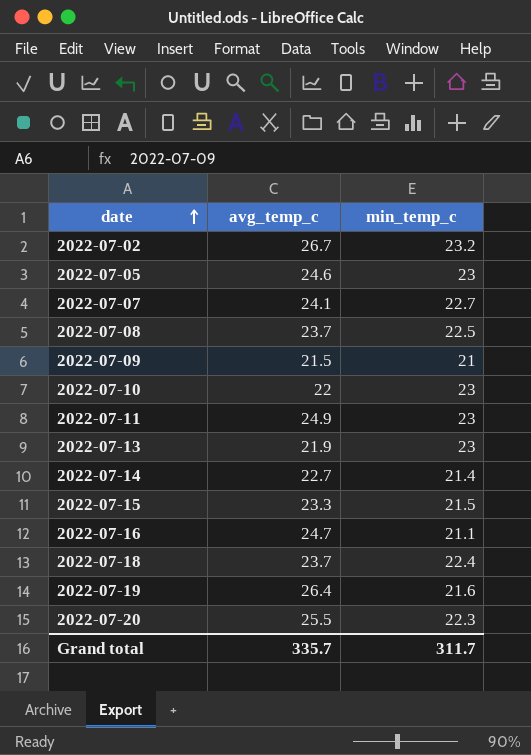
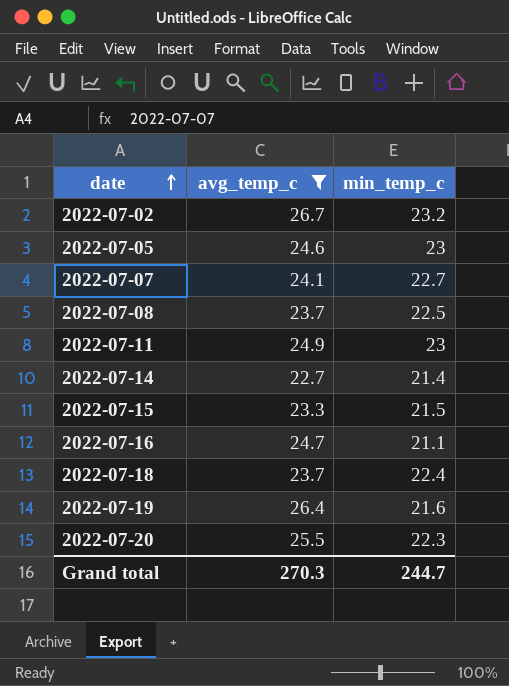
filter: none -> avg_temp_c >= 22.7
Grand total | avg_temp_c: 335.7 -> 270.3
Grand total | min_temp_c: 311.7 -> 244.7

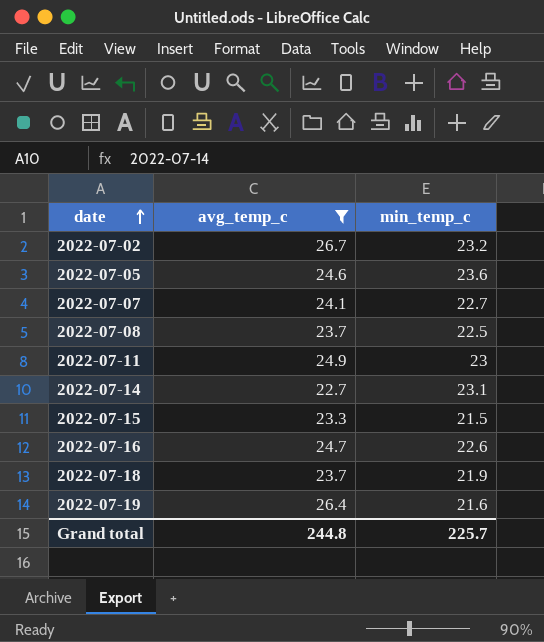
row 2022-07-20: 25.5 | 22.3 -> none
2022-07-05 | min_temp_c: 23 -> 23.6
2022-07-14 | min_temp_c: 21.4 -> 23.1
2022-07-16 | min_temp_c: 21.1 -> 22.6
2022-07-18 | min_temp_c: 22.4 -> 21.9
Grand total | avg_temp_c: 270.3 -> 244.8
Grand total | min_temp_c: 244.7 -> 225.7

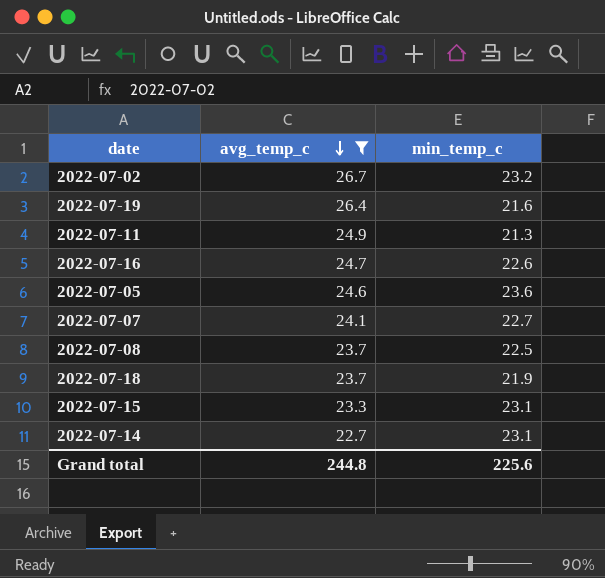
row order: date ascending -> avg_temp_c descending
2022-07-11 | min_temp_c: 23 -> 21.3
2022-07-15 | min_temp_c: 21.5 -> 23.1
Grand total | min_temp_c: 225.7 -> 225.6

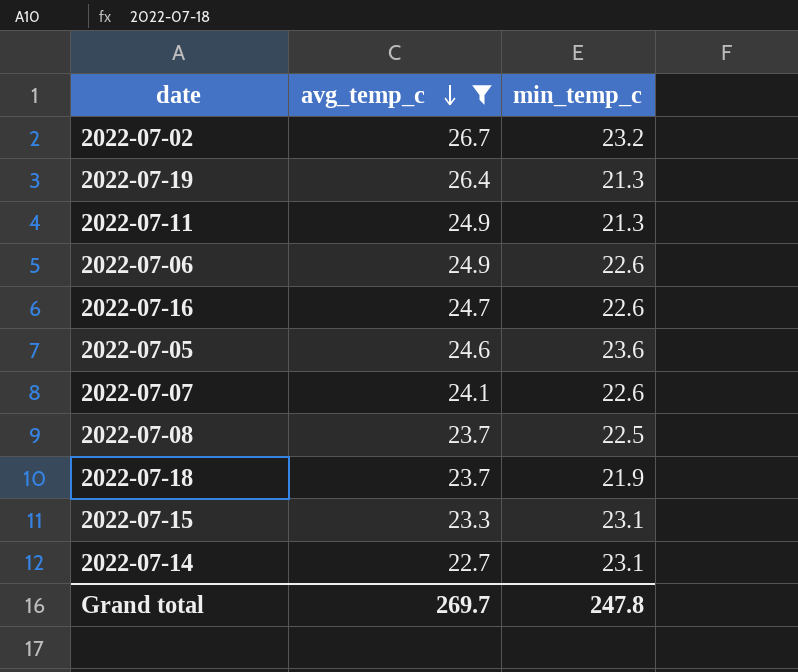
2022-07-19 | min_temp_c: 21.6 -> 21.3
row 2022-07-06: none -> 24.9 | 22.6
2022-07-07 | min_temp_c: 22.7 -> 22.6
Grand total | avg_temp_c: 244.8 -> 269.7
Grand total | min_temp_c: 225.6 -> 247.8

